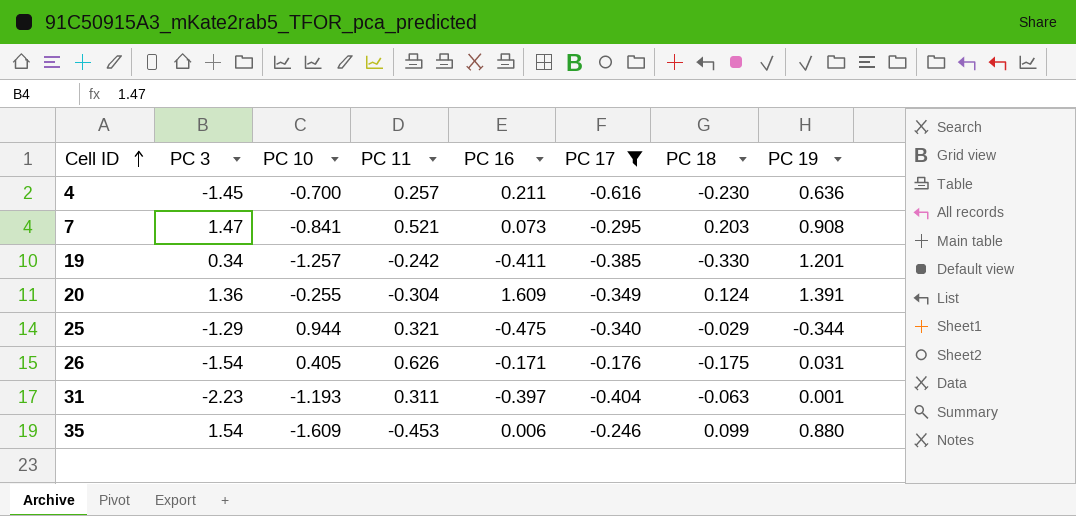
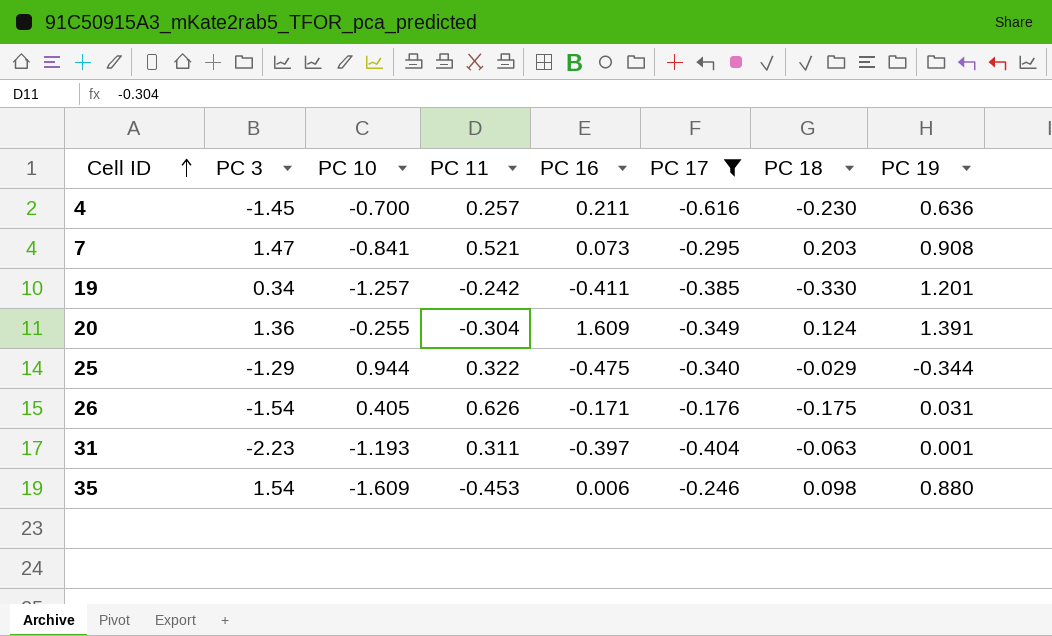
25 | PC 11: 0.321 -> 0.322
35 | PC 18: 0.099 -> 0.098

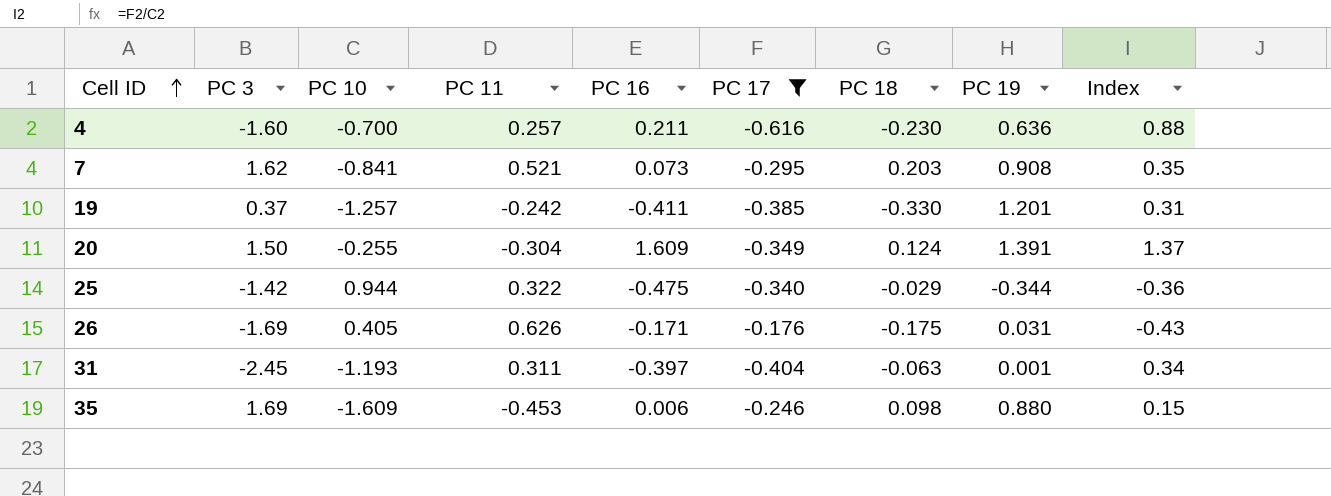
column Index | formula: none -> [PC 17] / [PC 10]
4 | PC 3: -1.45 -> -1.60
7 | PC 3: 1.47 -> 1.62
19 | PC 3: 0.34 -> 0.37
20 | PC 3: 1.36 -> 1.50
25 | PC 3: -1.29 -> -1.42
26 | PC 3: -1.54 -> -1.69
31 | PC 3: -2.23 -> -2.45
35 | PC 3: 1.54 -> 1.69

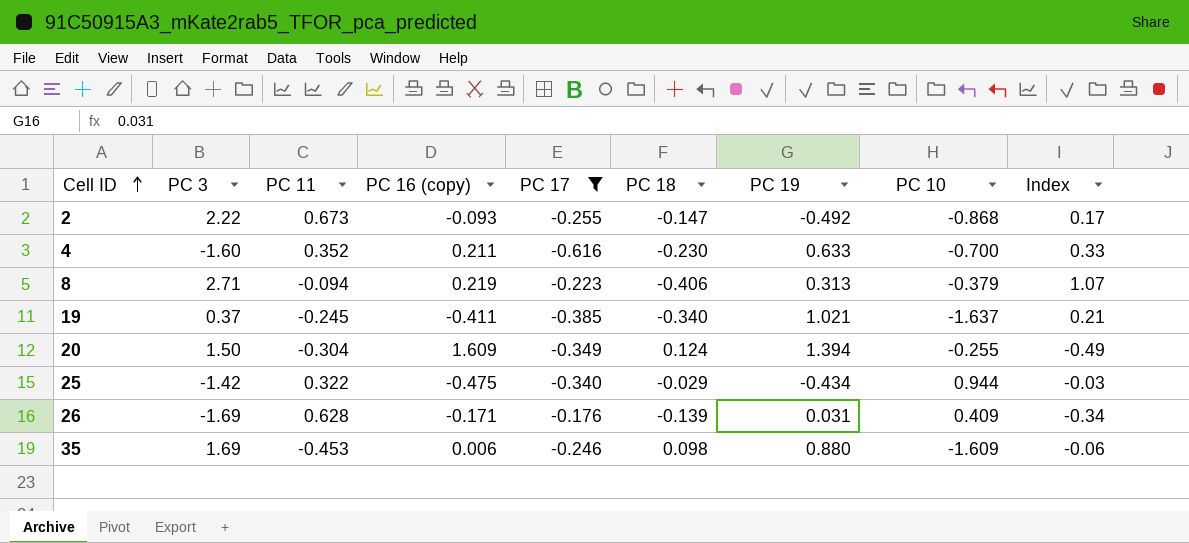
column name: PC 16 -> PC 16 (copy)
column PC 10 | position: 3 -> 8
column Index | formula: [PC 17] / [PC 10] -> [PC 18] / [PC 10]
row 7: 1.62 | -0.841 | 0.521 | 0.073 | -0.295 | 0.203 | 0.908 | 0.35 -> none
row 31: -2.45 | -1.193 | 0.311 | -0.397 | -0.404 | -0.063 | 0.001 | 0.34 -> none
row 2: none -> 2.22 | 0.673 | -0.093 | -0.255 | -0.147 | -0.492 | -0.868 | 0.17
4 | PC 11: 0.257 -> 0.352
4 | PC 19: 0.636 -> 0.633
row 8: none -> 2.71 | -0.094 | 0.219 | -0.223 | -0.406 | 0.313 | -0.379 | 1.07
19 | PC 11: -0.242 -> -0.245
19 | PC 18: -0.330 -> -0.340
19 | PC 19: 1.201 -> 1.021
19 | PC 10: -1.257 -> -1.637
20 | PC 19: 1.391 -> 1.394
25 | PC 19: -0.344 -> -0.434
26 | PC 11: 0.626 -> 0.628
26 | PC 18: -0.175 -> -0.139
26 | PC 10: 0.405 -> 0.409

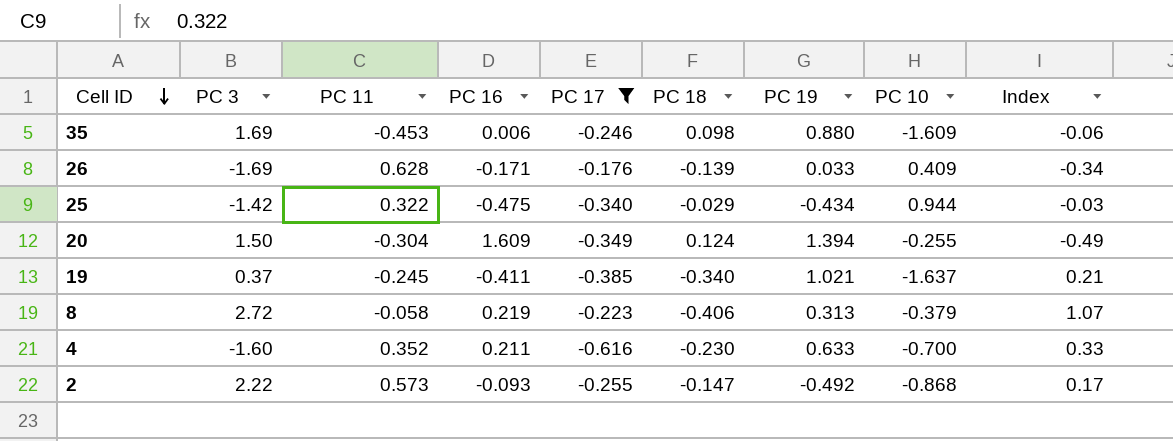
row order: Cell ID ascending -> Cell ID descending
column name: PC 16 (copy) -> PC 16
26 | PC 19: 0.031 -> 0.033
8 | PC 3: 2.71 -> 2.72
8 | PC 11: -0.094 -> -0.058
2 | PC 11: 0.673 -> 0.573

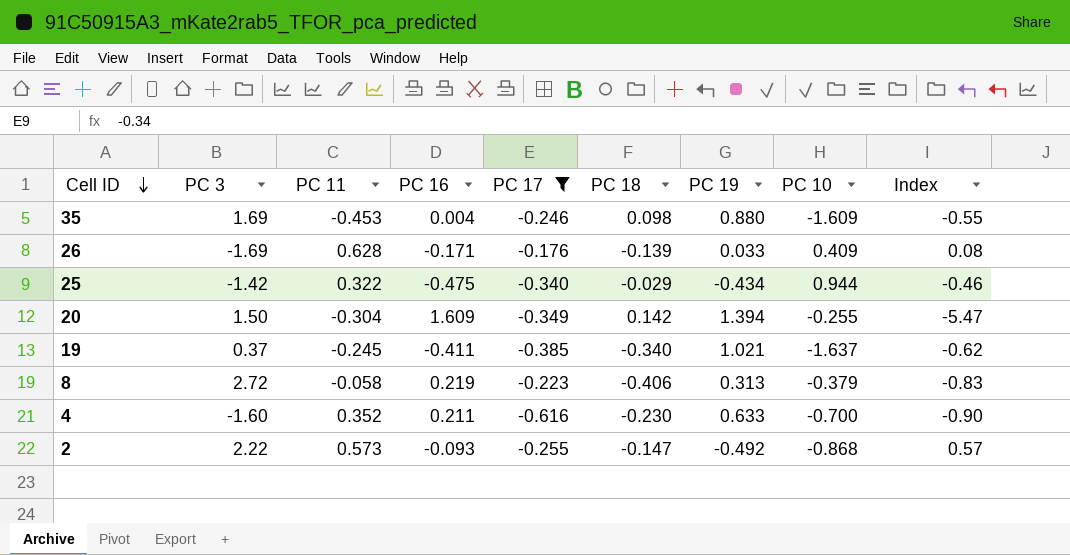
column Index | formula: [PC 18] / [PC 10] -> [PC 19] / [PC 10]
35 | PC 16: 0.006 -> 0.004
20 | PC 18: 0.124 -> 0.142

